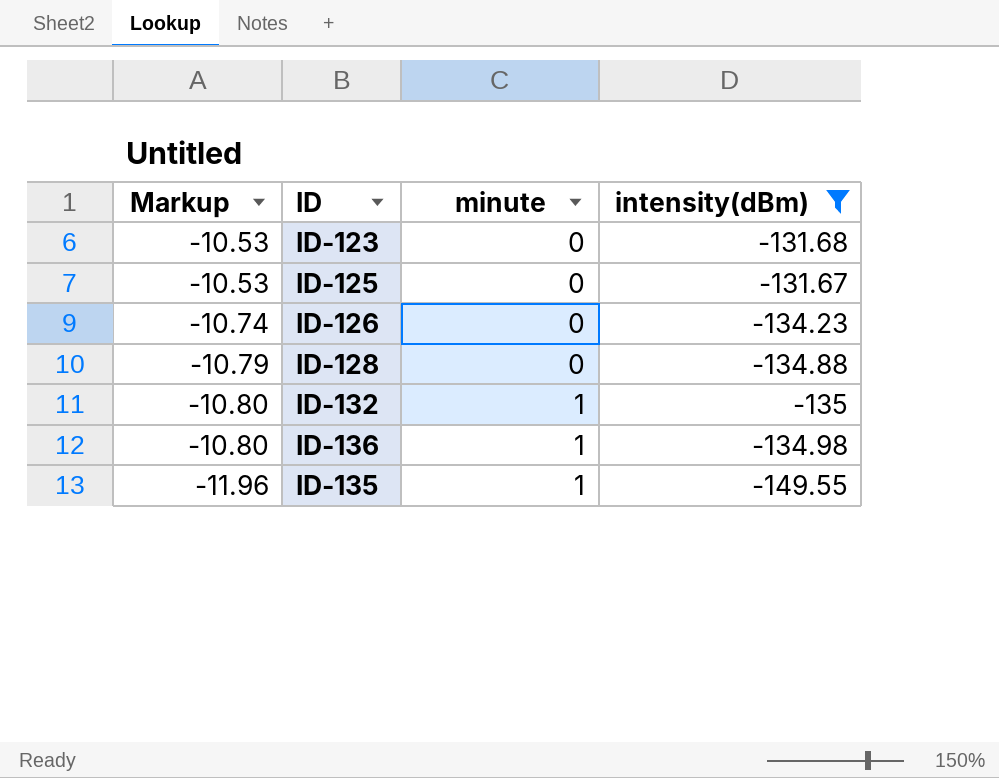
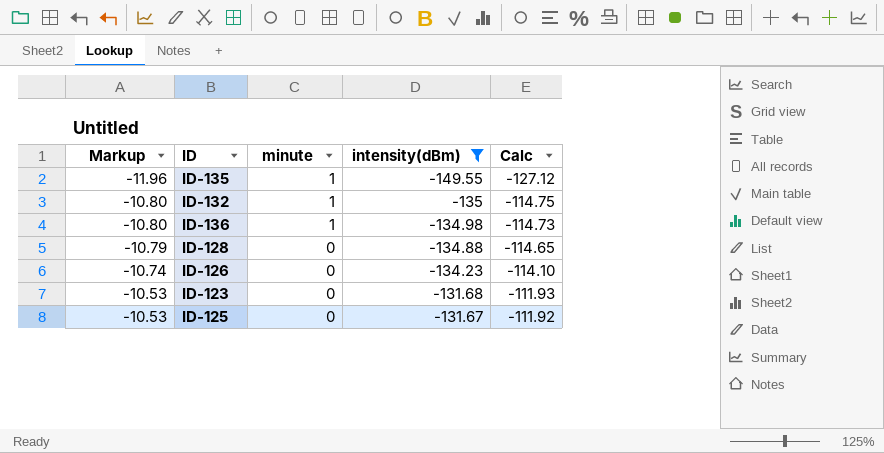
row order: Markup descending -> Markup ascending
column Calc | formula: none -> [intensity(dBm)] * 0.85

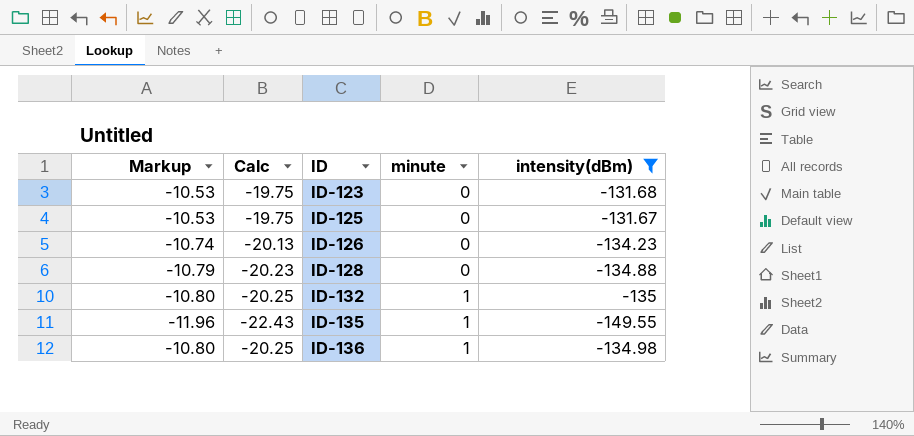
row order: Markup ascending -> ID ascending
column Calc | formula: [intensity(dBm)] * 0.85 -> [intensity(dBm)] * 0.15
column Calc | position: 5 -> 2

